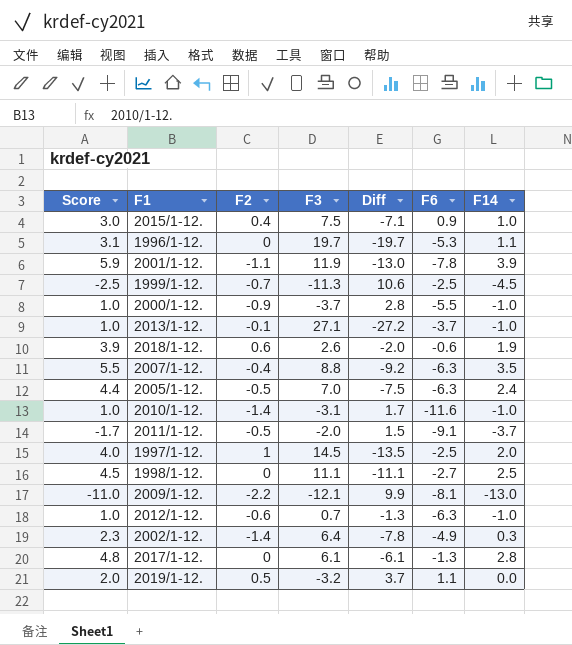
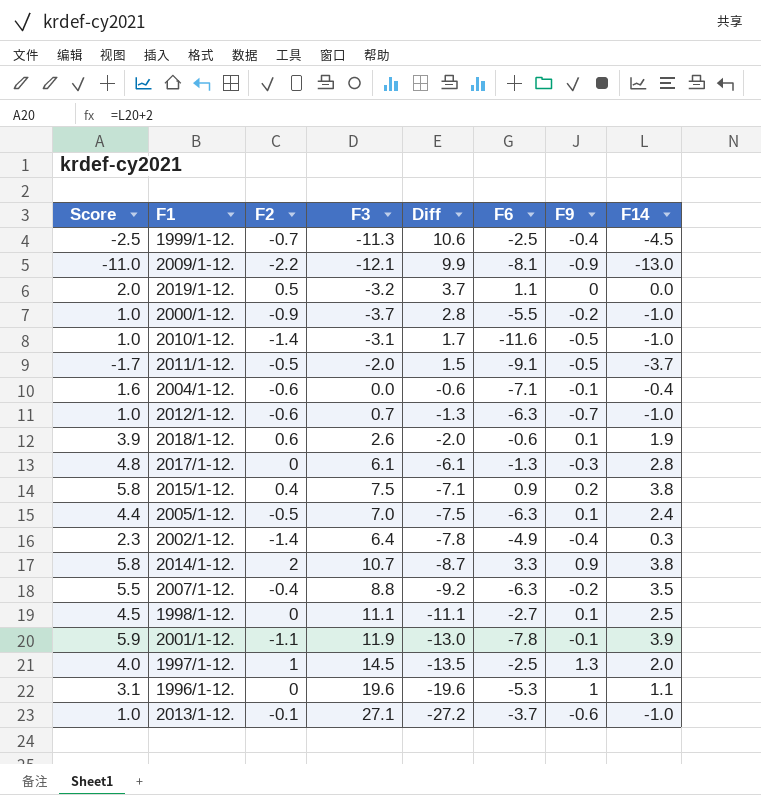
row order: none -> Diff descending
column F9 | position: none -> 7
row 2004/1-12.: none -> 1.6 | -0.6 | 0.0 | -0.6 | -7.1 | -0.1 | -0.4
2015/1-12. | Score: 3.0 -> 5.8
2015/1-12. | F14: 1.0 -> 3.8
row 2014/1-12.: none -> 5.8 | 2 | 10.7 | -8.7 | 3.3 | 0.9 | 3.8
1996/1-12. | F3: 19.7 -> 19.6
1996/1-12. | Diff: -19.7 -> -19.6

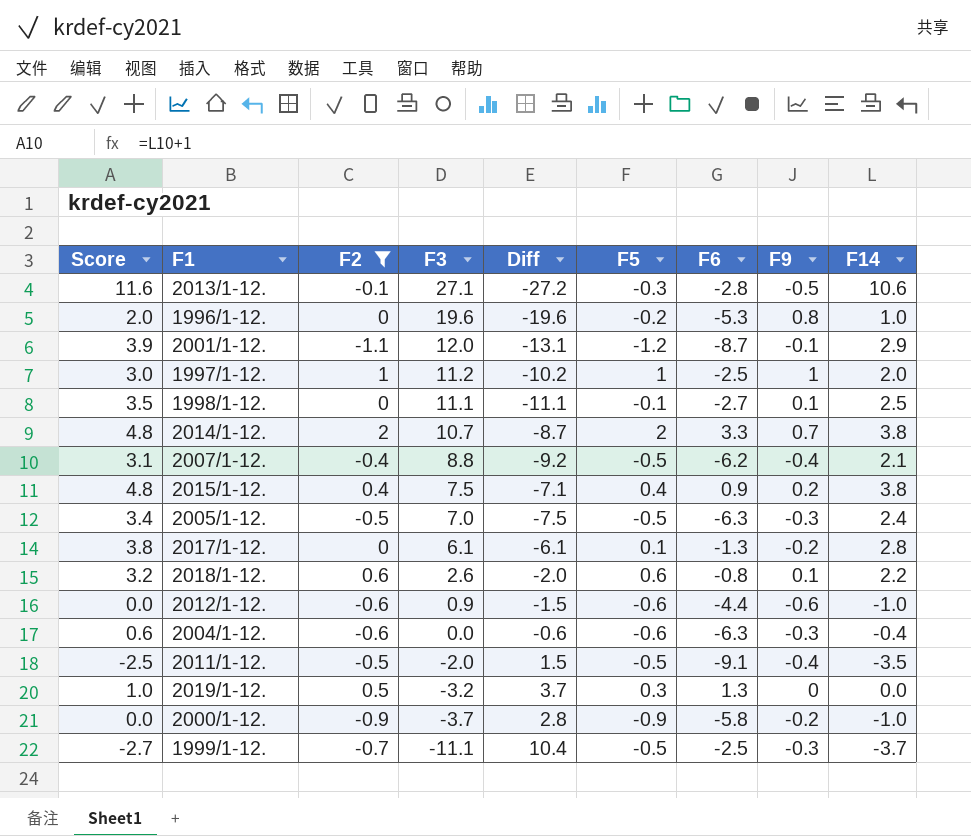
filter: none -> F2 >= -1.1
row order: Diff descending -> F3 descending
column Score | formula: [F14] + 2 -> [F14] + 1
column F5 | position: none -> 6
2013/1-12. | F6: -3.7 -> -2.8
2013/1-12. | F9: -0.6 -> -0.5
2013/1-12. | F14: -1.0 -> 10.6
1996/1-12. | F9: 1 -> 0.8
1996/1-12. | F14: 1.1 -> 1.0
2001/1-12. | F3: 11.9 -> 12.0
2001/1-12. | Diff: -13.0 -> -13.1
2001/1-12. | F6: -7.8 -> -8.7
2001/1-12. | F14: 3.9 -> 2.9
1997/1-12. | F3: 14.5 -> 11.2
1997/1-12. | Diff: -13.5 -> -10.2
1997/1-12. | F9: 1.3 -> 1
2014/1-12. | F9: 0.9 -> 0.7
2007/1-12. | F6: -6.3 -> -6.2
2007/1-12. | F9: -0.2 -> -0.4
2007/1-12. | F14: 3.5 -> 2.1
2005/1-12. | F9: 0.1 -> -0.3
2017/1-12. | F9: -0.3 -> -0.2
2018/1-12. | F6: -0.6 -> -0.8
2018/1-12. | F14: 1.9 -> 2.2
2012/1-12. | F3: 0.7 -> 0.9
2012/1-12. | Diff: -1.3 -> -1.5
2012/1-12. | F6: -6.3 -> -4.4
2012/1-12. | F9: -0.7 -> -0.6
2004/1-12. | F6: -7.1 -> -6.3
2004/1-12. | F9: -0.1 -> -0.3
2011/1-12. | F9: -0.5 -> -0.4
2011/1-12. | F14: -3.7 -> -3.5
2019/1-12. | F6: 1.1 -> 1.3
2000/1-12. | F6: -5.5 -> -5.8
1999/1-12. | F3: -11.3 -> -11.1
1999/1-12. | Diff: 10.6 -> 10.4
1999/1-12. | F9: -0.4 -> -0.3
1999/1-12. | F14: -4.5 -> -3.7

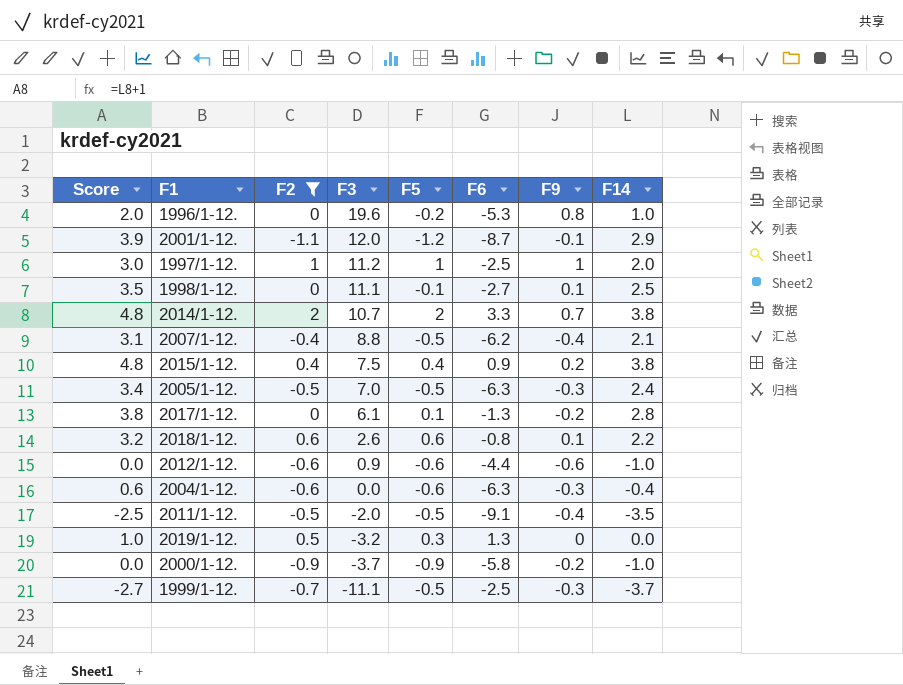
column Diff | formula: [F2] - [F3] -> none
row 2013/1-12.: 11.6 | -0.1 | 27.1 | -27.2 | -0.3 | -2.8 | -0.5 | 10.6 -> none

